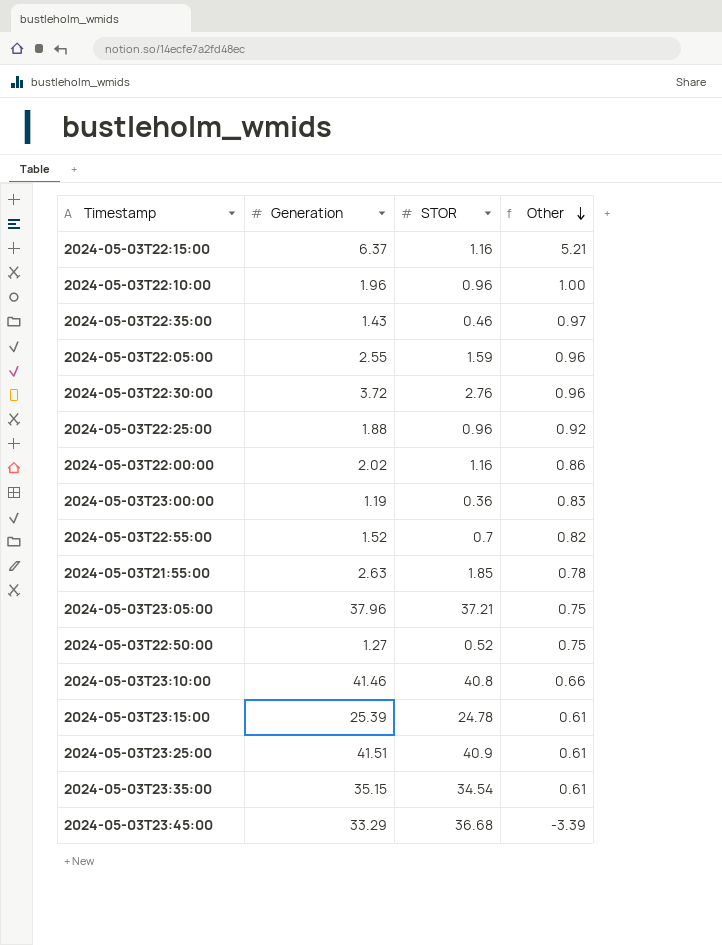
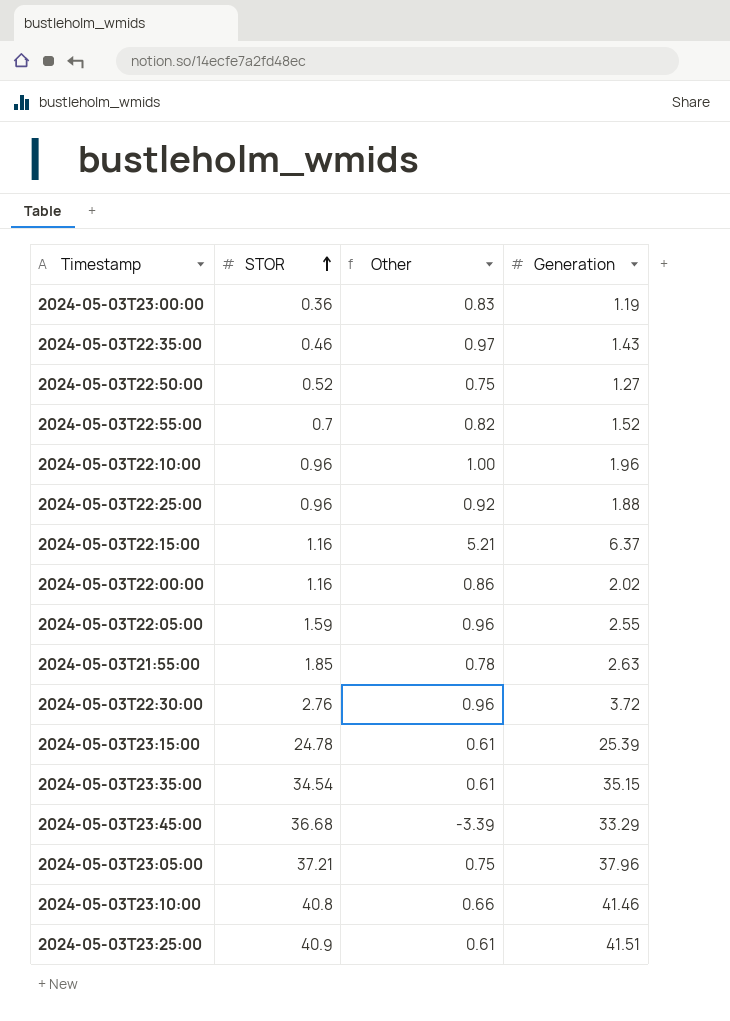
row order: Other descending -> STOR ascending
column Generation | position: 2 -> 4

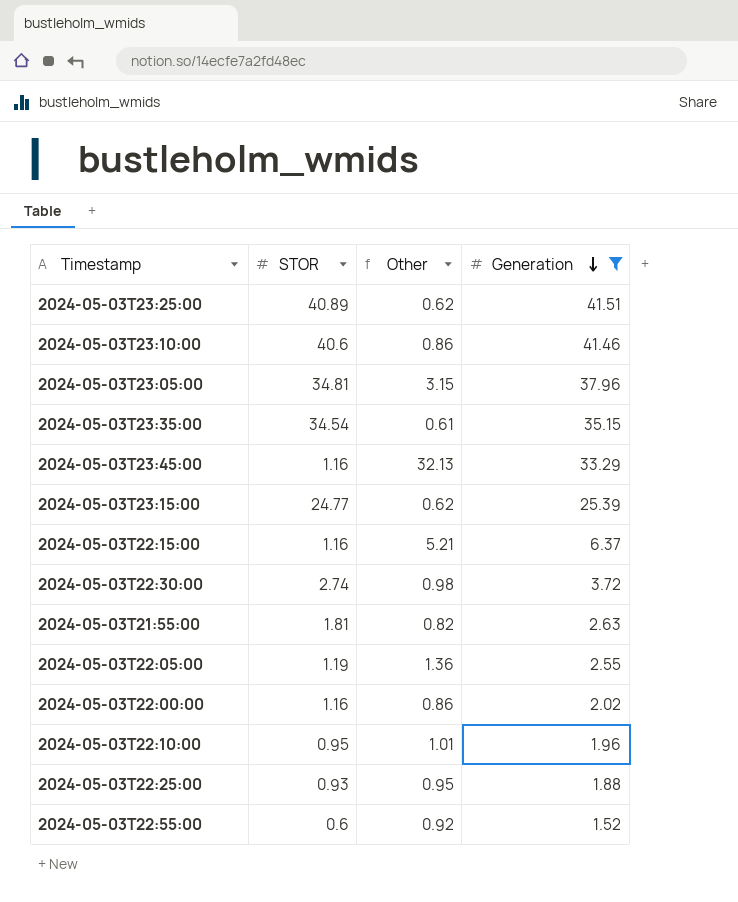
filter: none -> Generation >= 1.52
row order: STOR ascending -> Generation descending
2024-05-03T23:25:00 | STOR: 40.9 -> 40.89
2024-05-03T23:25:00 | Other: 0.61 -> 0.62
2024-05-03T23:10:00 | STOR: 40.8 -> 40.6
2024-05-03T23:10:00 | Other: 0.66 -> 0.86
2024-05-03T23:05:00 | STOR: 37.21 -> 34.81
2024-05-03T23:05:00 | Other: 0.75 -> 3.15
2024-05-03T23:45:00 | STOR: 36.68 -> 1.16
2024-05-03T23:45:00 | Other: -3.39 -> 32.13
2024-05-03T23:15:00 | STOR: 24.78 -> 24.77
2024-05-03T23:15:00 | Other: 0.61 -> 0.62
2024-05-03T22:30:00 | STOR: 2.76 -> 2.74
2024-05-03T22:30:00 | Other: 0.96 -> 0.98
2024-05-03T21:55:00 | STOR: 1.85 -> 1.81
2024-05-03T21:55:00 | Other: 0.78 -> 0.82
2024-05-03T22:05:00 | STOR: 1.59 -> 1.19
2024-05-03T22:05:00 | Other: 0.96 -> 1.36
2024-05-03T22:10:00 | STOR: 0.96 -> 0.95
2024-05-03T22:10:00 | Other: 1.00 -> 1.01
2024-05-03T22:25:00 | STOR: 0.96 -> 0.93
2024-05-03T22:25:00 | Other: 0.92 -> 0.95
2024-05-03T22:55:00 | STOR: 0.7 -> 0.6
2024-05-03T22:55:00 | Other: 0.82 -> 0.92

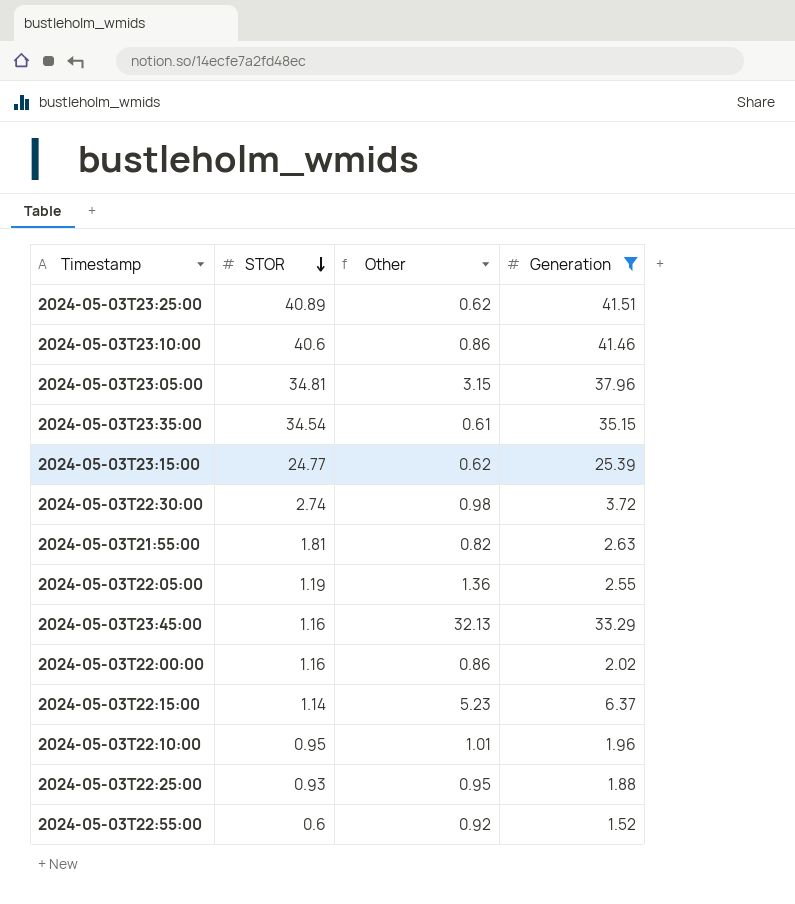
row order: Generation descending -> STOR descending
2024-05-03T22:15:00 | STOR: 1.16 -> 1.14
2024-05-03T22:15:00 | Other: 5.21 -> 5.23

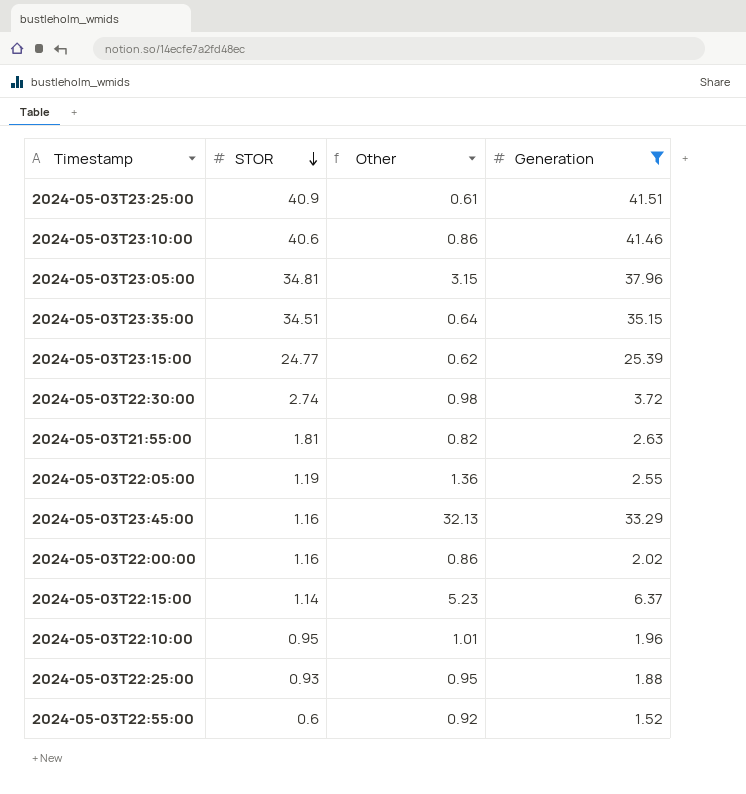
2024-05-03T23:25:00 | STOR: 40.89 -> 40.9
2024-05-03T23:25:00 | Other: 0.62 -> 0.61
2024-05-03T23:35:00 | STOR: 34.54 -> 34.51
2024-05-03T23:35:00 | Other: 0.61 -> 0.64

